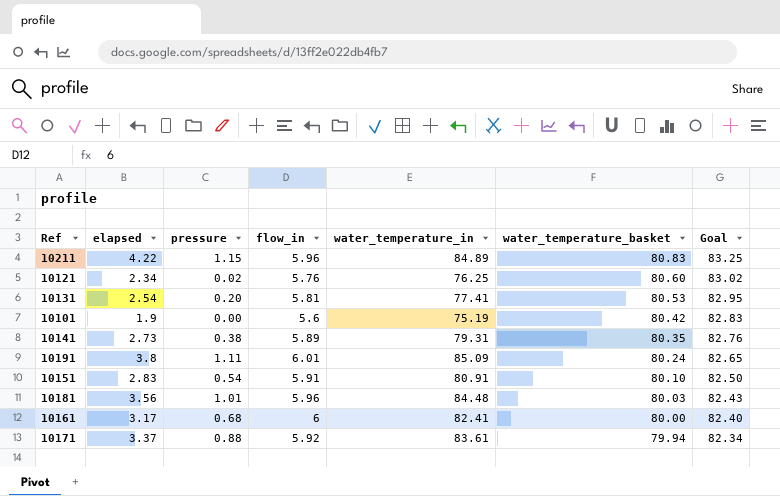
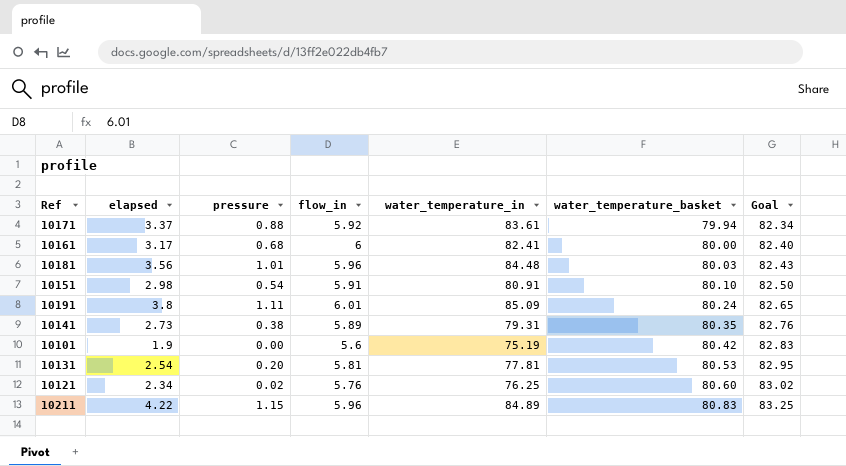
row order: water_temperature_basket descending -> water_temperature_basket ascending
10151 | elapsed: 2.83 -> 2.98
10131 | water_temperature_in: 77.41 -> 77.81

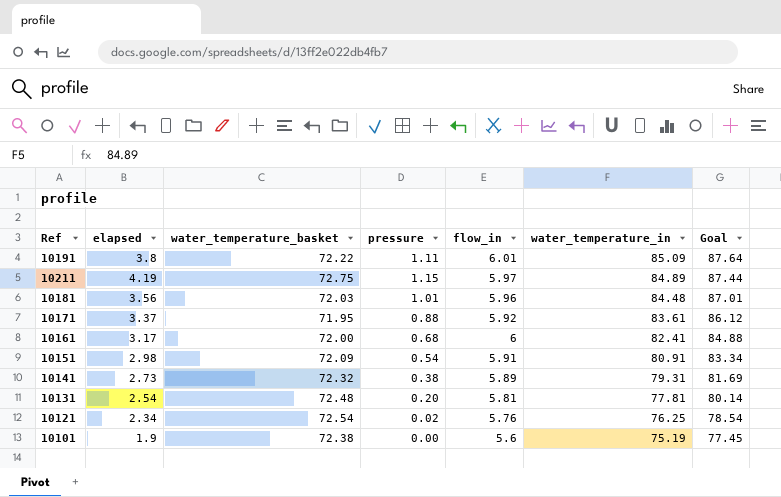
row order: water_temperature_basket ascending -> water_temperature_in descending
column water_temperature_basket | position: 6 -> 3
column Goal | formula: [water_temperature_basket] * 1.03 -> [water_temperature_in] * 1.03
10191 | water_temperature_basket: 80.24 -> 72.22
10211 | elapsed: 4.22 -> 4.19
10211 | water_temperature_basket: 80.83 -> 72.75
10211 | flow_in: 5.96 -> 5.97
10181 | water_temperature_basket: 80.03 -> 72.03
10171 | water_temperature_basket: 79.94 -> 71.95
10161 | water_temperature_basket: 80.00 -> 72.00
10151 | water_temperature_basket: 80.10 -> 72.09
10141 | water_temperature_basket: 80.35 -> 72.32
10131 | water_temperature_basket: 80.53 -> 72.48
10121 | water_temperature_basket: 80.60 -> 72.54
10101 | water_temperature_basket: 80.42 -> 72.38

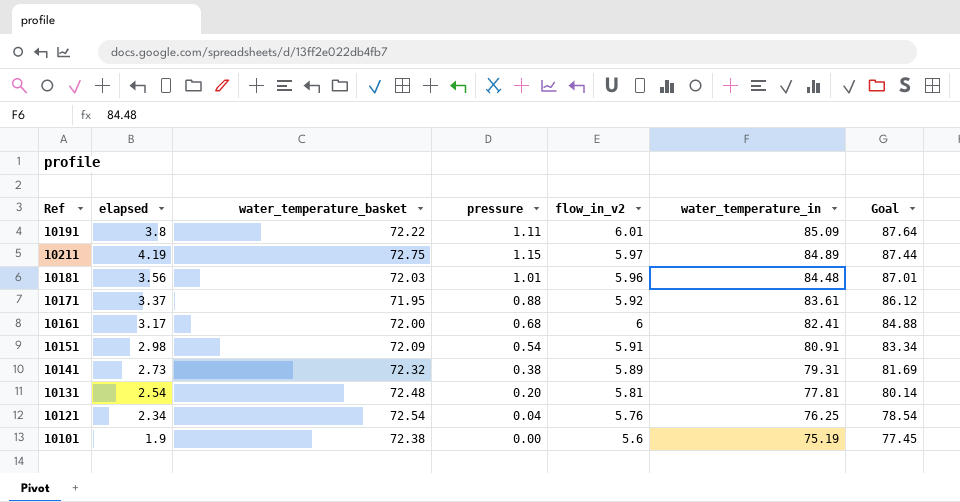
column name: flow_in -> flow_in_v2
10121 | pressure: 0.02 -> 0.04

